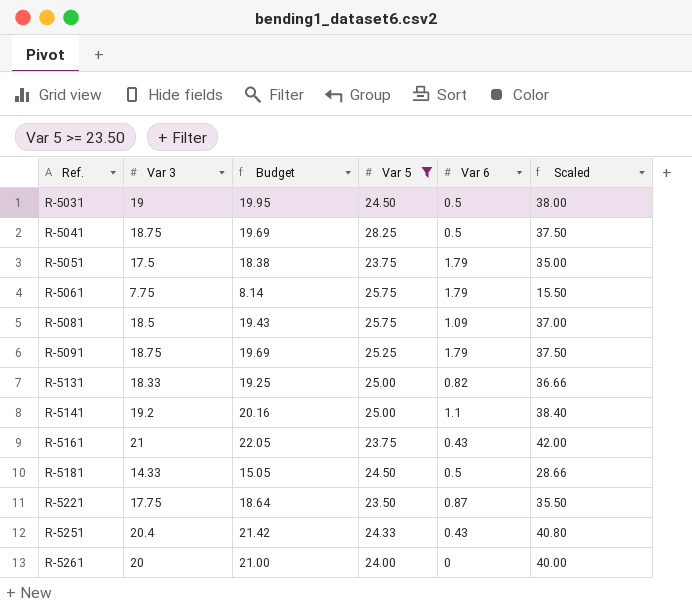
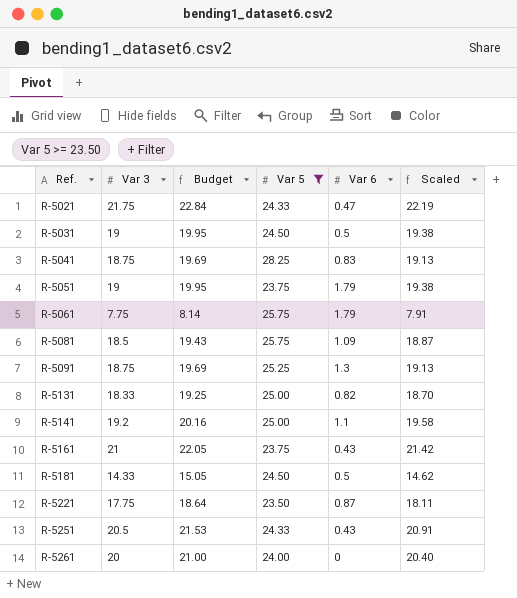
column Scaled | formula: [Var 3] * 2 -> [Var 3] * 1.02
row R-5021: none -> 21.75 | 22.84 | 24.33 | 0.47 | 22.19
R-5041 | Var 6: 0.5 -> 0.83
R-5051 | Var 3: 17.5 -> 19
R-5051 | Budget: 18.38 -> 19.95
R-5091 | Var 6: 1.79 -> 1.3
R-5251 | Var 3: 20.4 -> 20.5
R-5251 | Budget: 21.42 -> 21.53

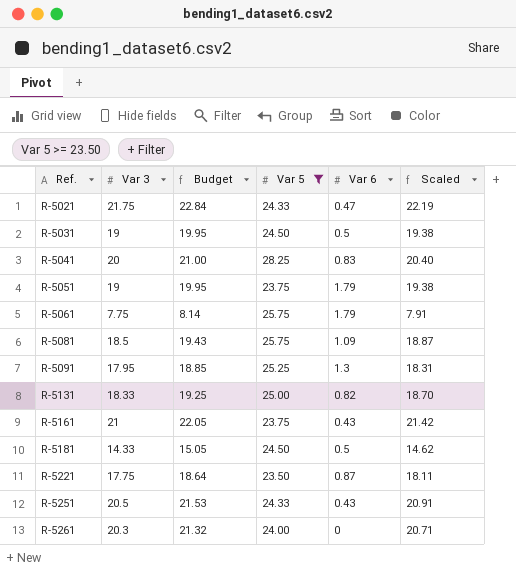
row R-5141: 19.2 | 20.16 | 25.00 | 1.1 | 19.58 -> none
R-5041 | Var 3: 18.75 -> 20
R-5041 | Budget: 19.69 -> 21.00
R-5041 | Scaled: 19.13 -> 20.40
R-5091 | Var 3: 18.75 -> 17.95
R-5091 | Budget: 19.69 -> 18.85
R-5091 | Scaled: 19.13 -> 18.31
R-5261 | Var 3: 20 -> 20.3
R-5261 | Budget: 21.00 -> 21.32
R-5261 | Scaled: 20.40 -> 20.71

